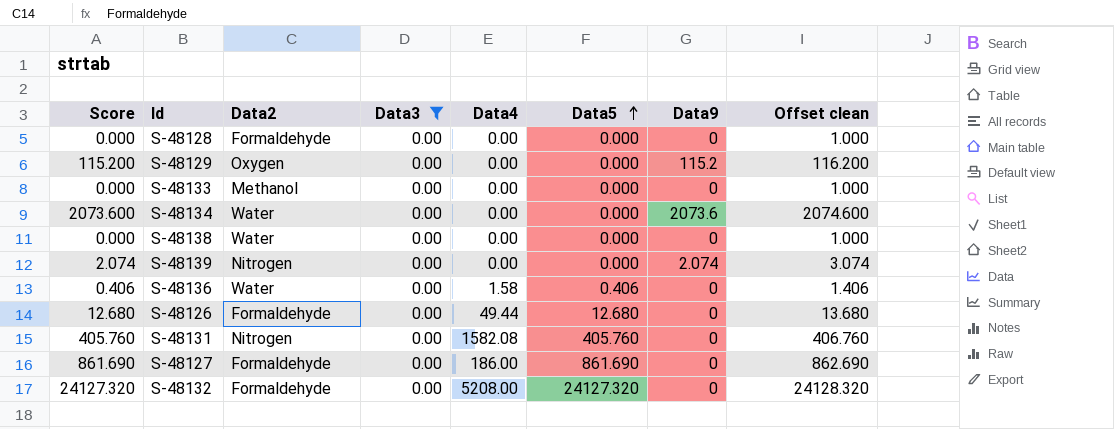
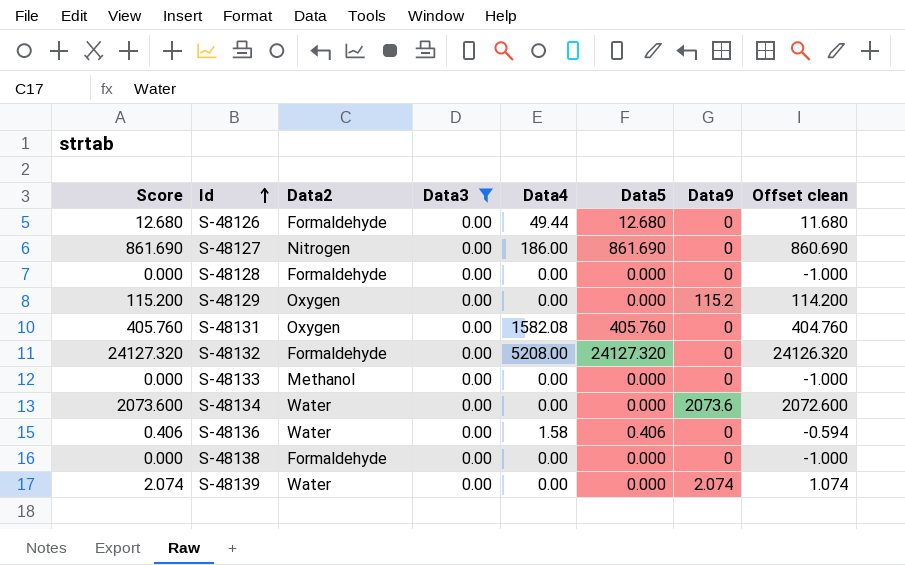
row order: Data5 ascending -> Id ascending
column Offset clean | formula: [Score] + 1 -> [Score] - 1
S-48127 | Data2: Formaldehyde -> Nitrogen
S-48131 | Data2: Nitrogen -> Oxygen
S-48138 | Data2: Water -> Formaldehyde
S-48139 | Data2: Nitrogen -> Water

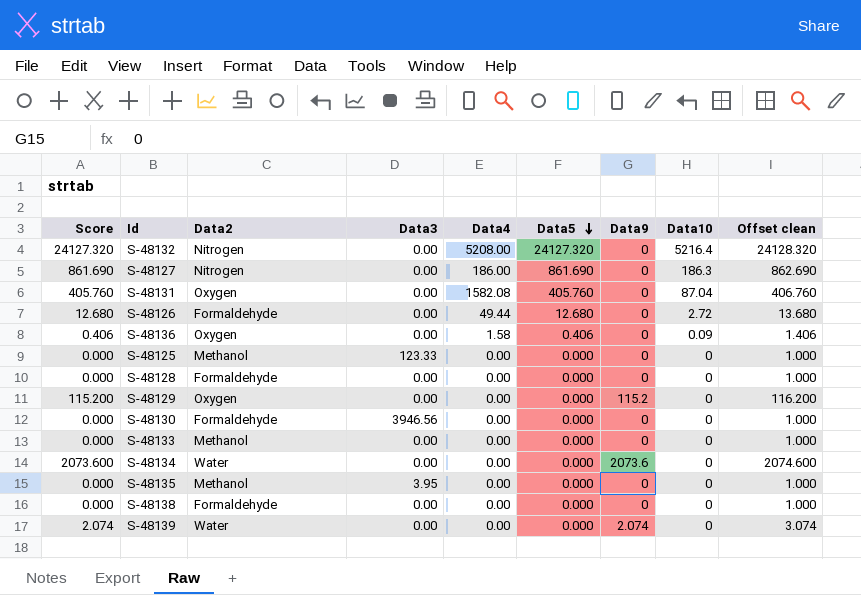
filter: Data3 = 0.00 -> none
row order: Id ascending -> Data5 descending
column Data10 | position: none -> 8
column Offset clean | formula: [Score] - 1 -> [Score] + 1
S-48132 | Data2: Formaldehyde -> Nitrogen
S-48136 | Data2: Water -> Oxygen

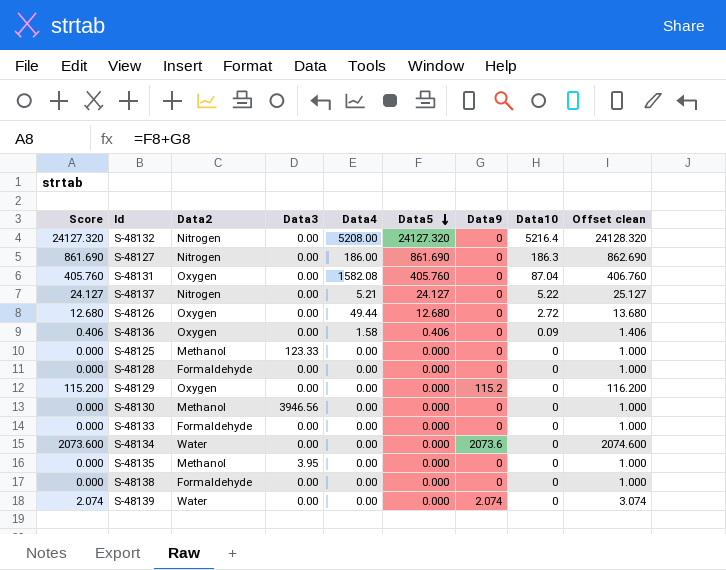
row S-48137: none -> 24.127 | Nitrogen | 0.00 | 5.21 | 24.127 | 0 | 5.22 | 25.127
S-48126 | Data2: Formaldehyde -> Oxygen
S-48130 | Data2: Formaldehyde -> Methanol
S-48133 | Data2: Methanol -> Formaldehyde

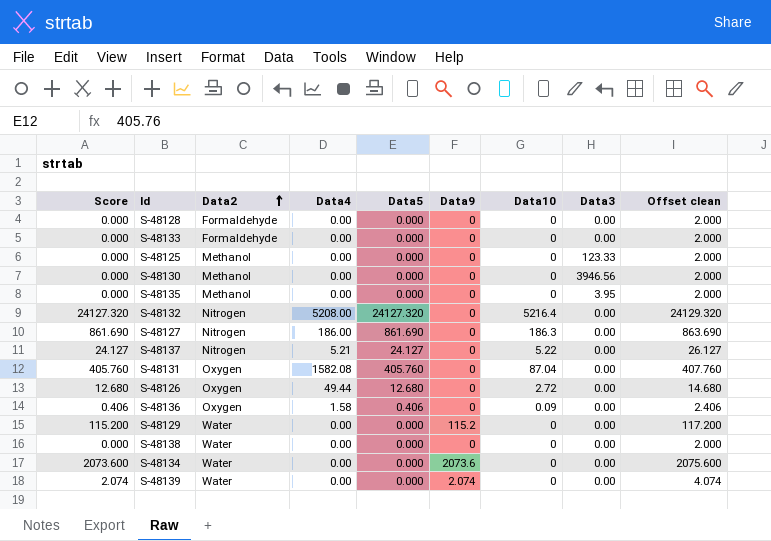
row order: Data5 descending -> Data2 ascending
column Data3 | position: 4 -> 8
column Offset clean | formula: [Score] + 1 -> [Score] + 2
S-48129 | Data2: Oxygen -> Water
S-48138 | Data2: Formaldehyde -> Water

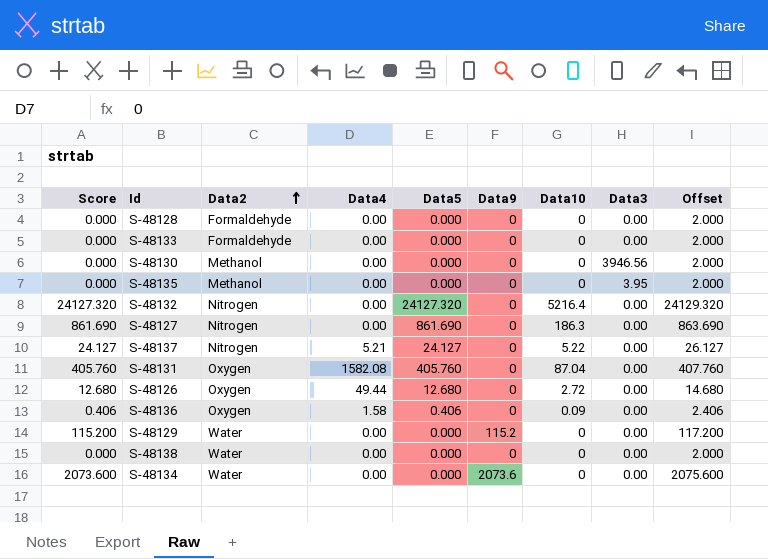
column name: Offset clean -> Offset
row S-48125: 0.000 | Methanol | 0.00 | 0.000 | 0 | 0 | 123.33 | 2.000 -> none
row S-48139: 2.074 | Water | 0.00 | 0.000 | 2.074 | 0 | 0.00 | 4.074 -> none
S-48132 | Data4: 5208.00 -> 0.00
S-48127 | Data4: 186.00 -> 0.00

